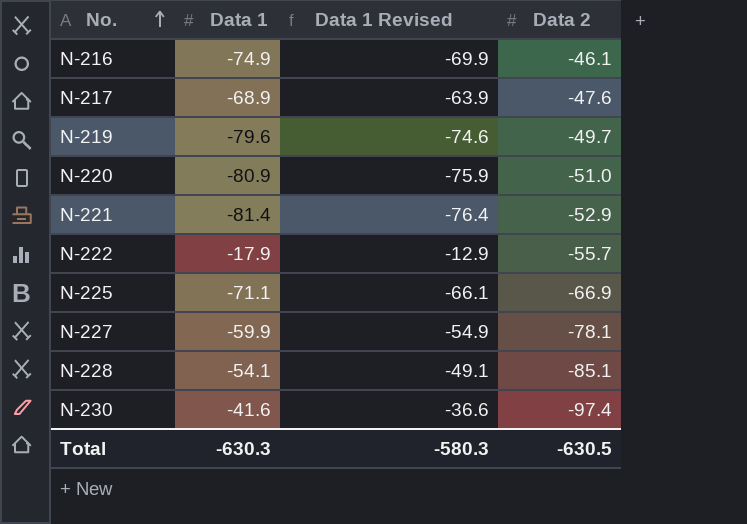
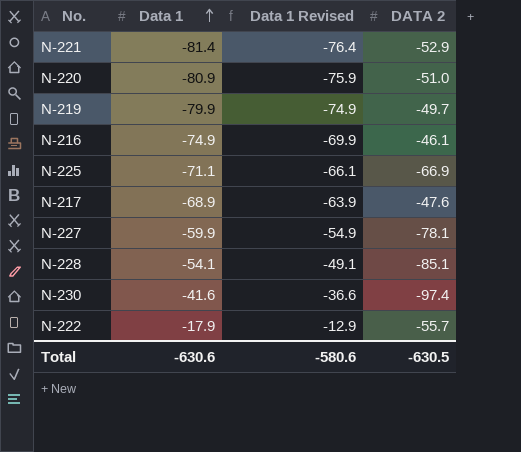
row order: No. ascending -> Data 1 ascending
column name: Data 2 -> DATA 2
N-219 | Data 1: -79.6 -> -79.9
N-219 | Data 1 Revised: -74.6 -> -74.9
Total | Data 1: -630.3 -> -630.6
Total | Data 1 Revised: -580.3 -> -580.6

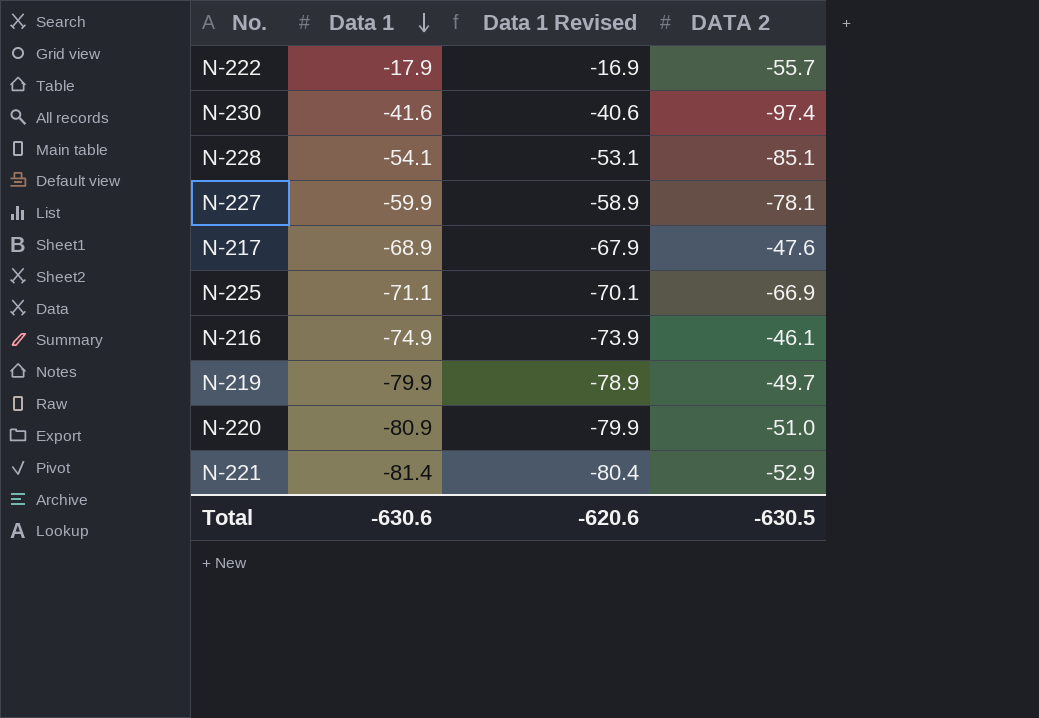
row order: Data 1 ascending -> Data 1 descending
column Data 1 Revised | formula: [Data 1] + 5 -> [Data 1] + 1
Total | Data 1 Revised: -580.6 -> -620.6

